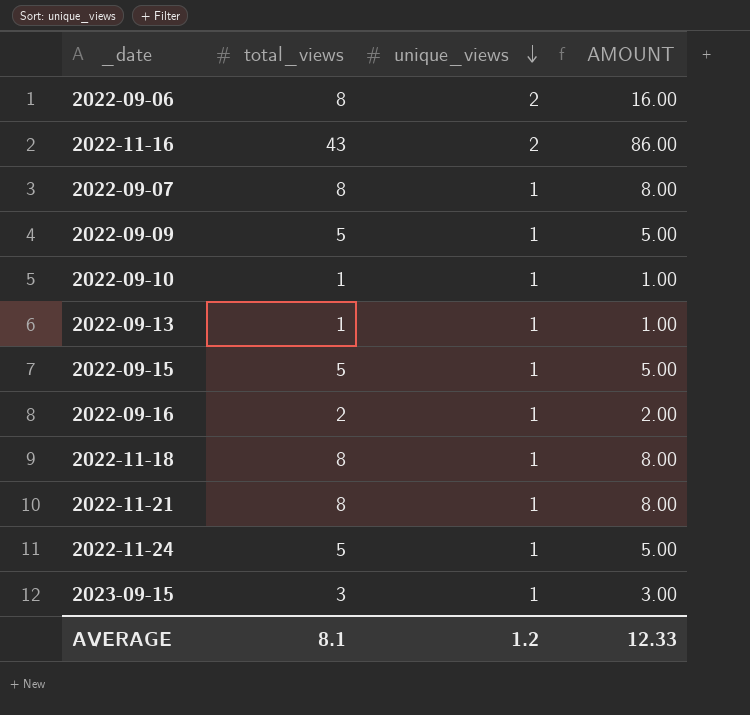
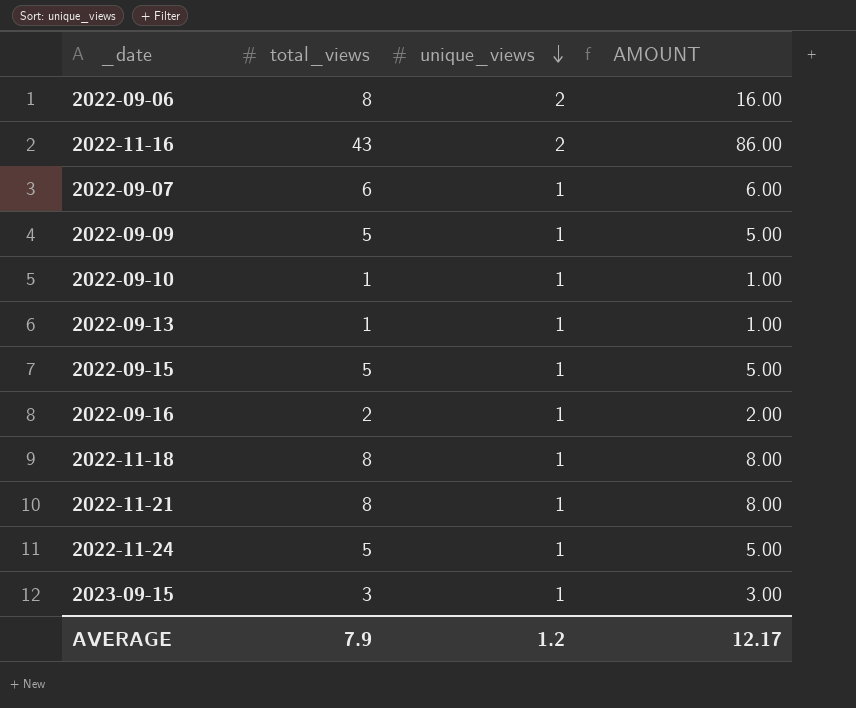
2022-09-07 | total_views: 8 -> 6
2022-09-07 | AMOUNT: 8.00 -> 6.00
AVERAGE | total_views: 8.1 -> 7.9
AVERAGE | AMOUNT: 12.33 -> 12.17

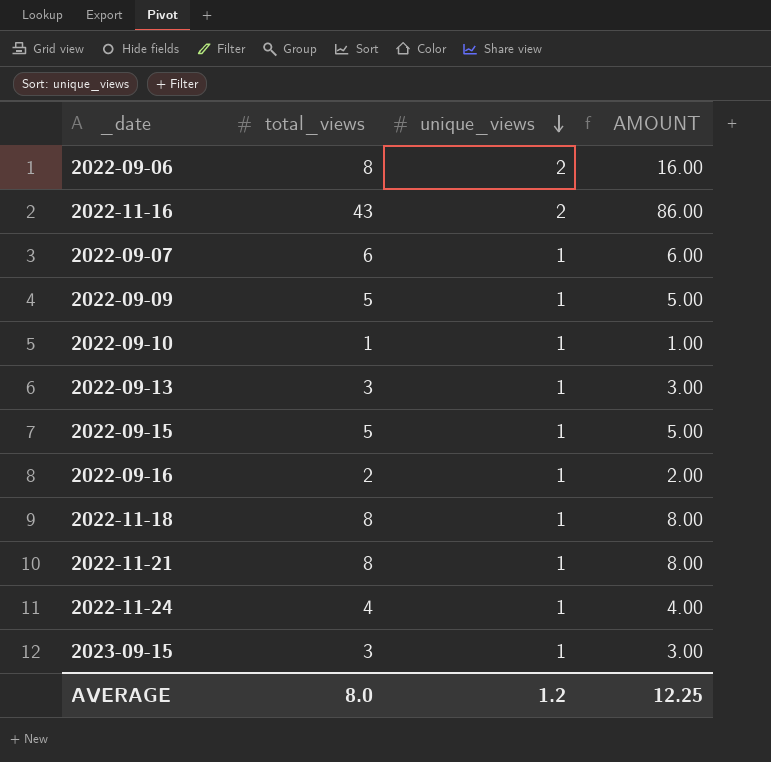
2022-09-13 | total_views: 1 -> 3
2022-09-13 | AMOUNT: 1.00 -> 3.00
2022-11-24 | total_views: 5 -> 4
2022-11-24 | AMOUNT: 5.00 -> 4.00
AVERAGE | total_views: 7.9 -> 8.0
AVERAGE | AMOUNT: 12.17 -> 12.25

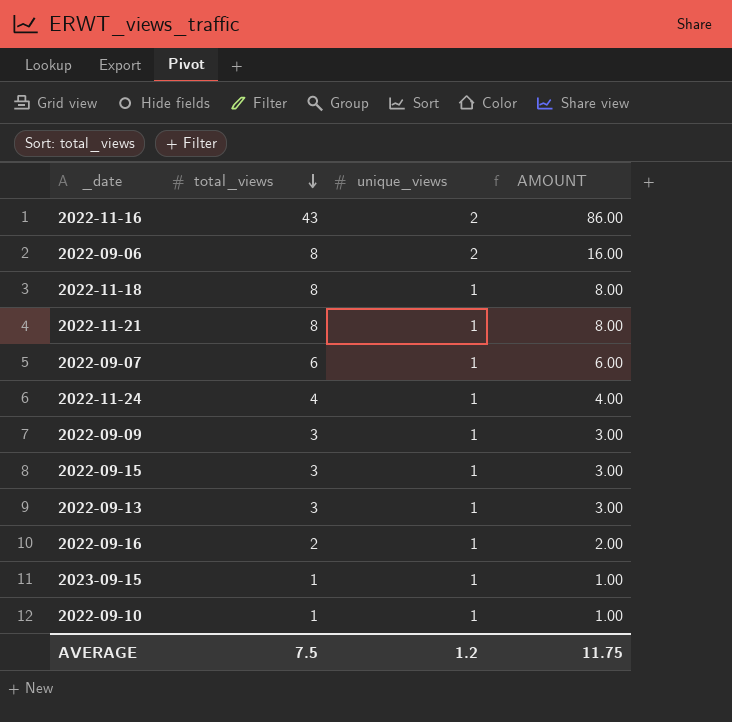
row order: unique_views descending -> total_views descending
2022-09-09 | total_views: 5 -> 3
2022-09-09 | AMOUNT: 5.00 -> 3.00
2022-09-15 | total_views: 5 -> 3
2022-09-15 | AMOUNT: 5.00 -> 3.00
2023-09-15 | total_views: 3 -> 1
2023-09-15 | AMOUNT: 3.00 -> 1.00
AVERAGE | total_views: 8.0 -> 7.5
AVERAGE | AMOUNT: 12.25 -> 11.75

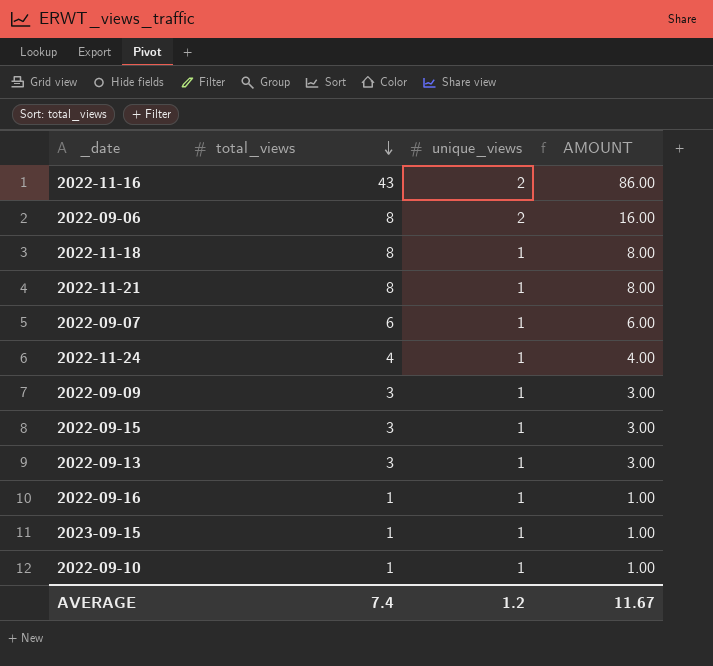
2022-09-16 | total_views: 2 -> 1
2022-09-16 | AMOUNT: 2.00 -> 1.00
AVERAGE | total_views: 7.5 -> 7.4
AVERAGE | AMOUNT: 11.75 -> 11.67

